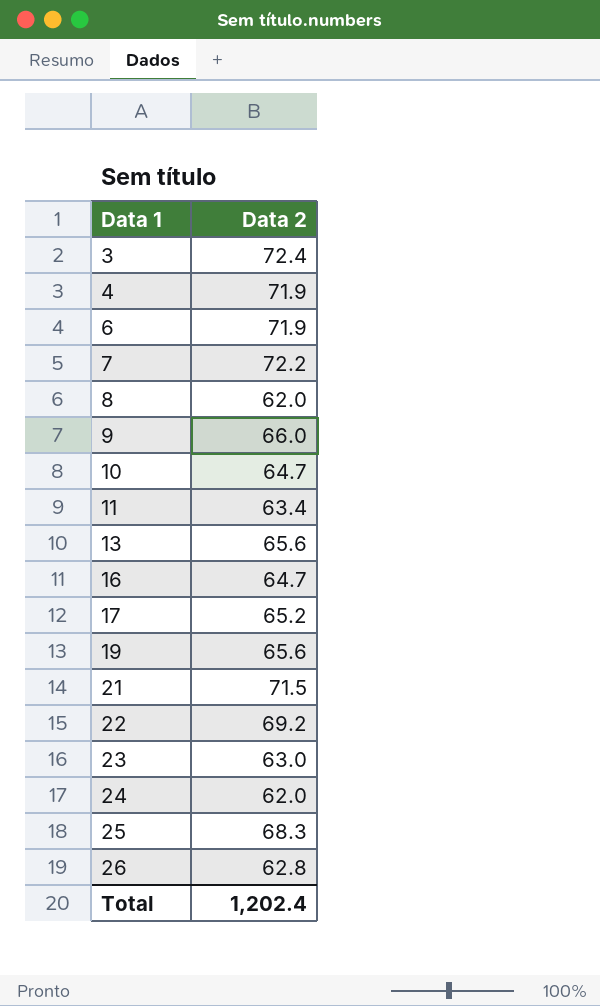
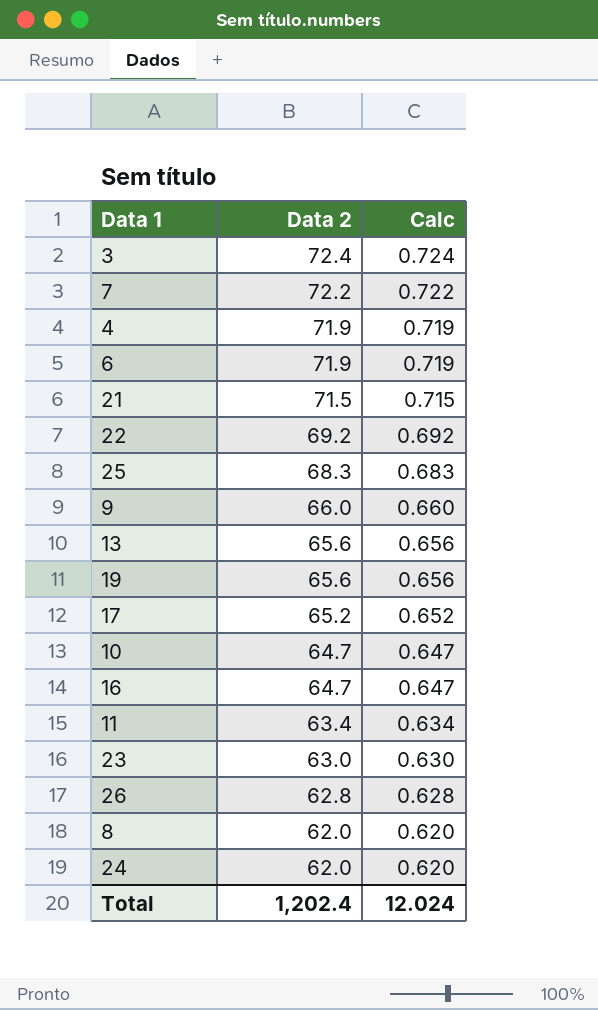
row order: Data 1 ascending -> Data 2 descending
column Calc | formula: none -> [Data 2] * 0.01

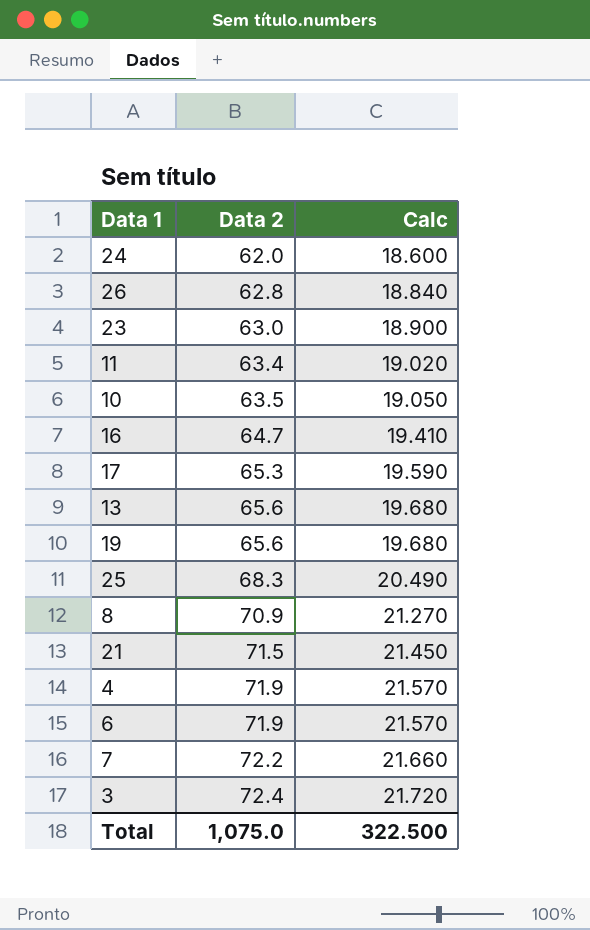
row order: Data 2 descending -> Data 2 ascending
column Calc | formula: [Data 2] * 0.01 -> [Data 2] * 0.3
row 22: 69.2 | 0.692 -> none
row 9: 66.0 | 0.660 -> none
10 | Data 2: 64.7 -> 63.5
17 | Data 2: 65.2 -> 65.3
8 | Data 2: 62.0 -> 70.9
Total | Data 2: 1,202.4 -> 1,075.0
Total | Calc: 12.024 -> 322.500

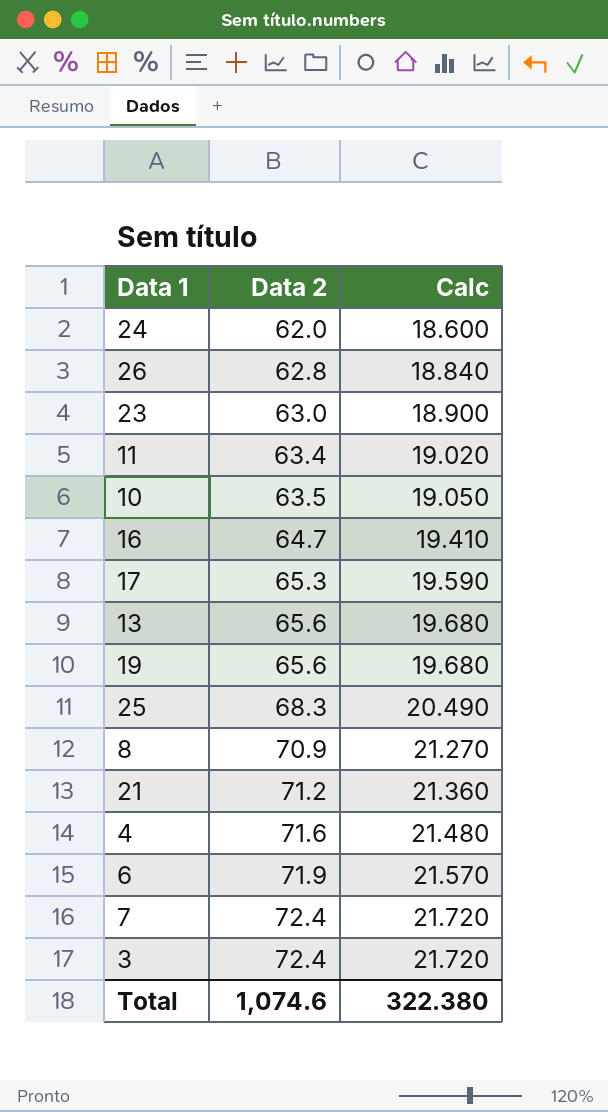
21 | Data 2: 71.5 -> 71.2
21 | Calc: 21.450 -> 21.360
4 | Data 2: 71.9 -> 71.6
4 | Calc: 21.570 -> 21.480
7 | Data 2: 72.2 -> 72.4
7 | Calc: 21.660 -> 21.720
Total | Data 2: 1,075.0 -> 1,074.6
Total | Calc: 322.500 -> 322.380

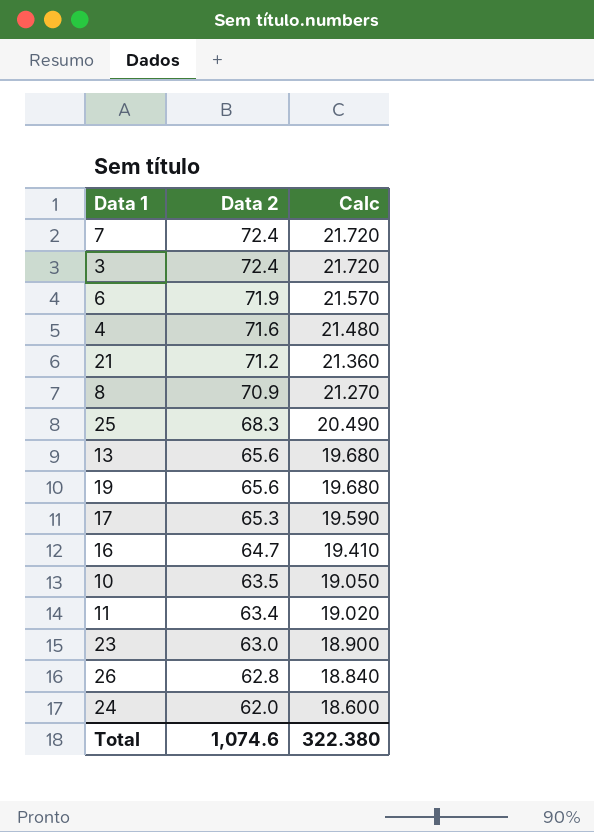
row order: Data 2 ascending -> Data 2 descending

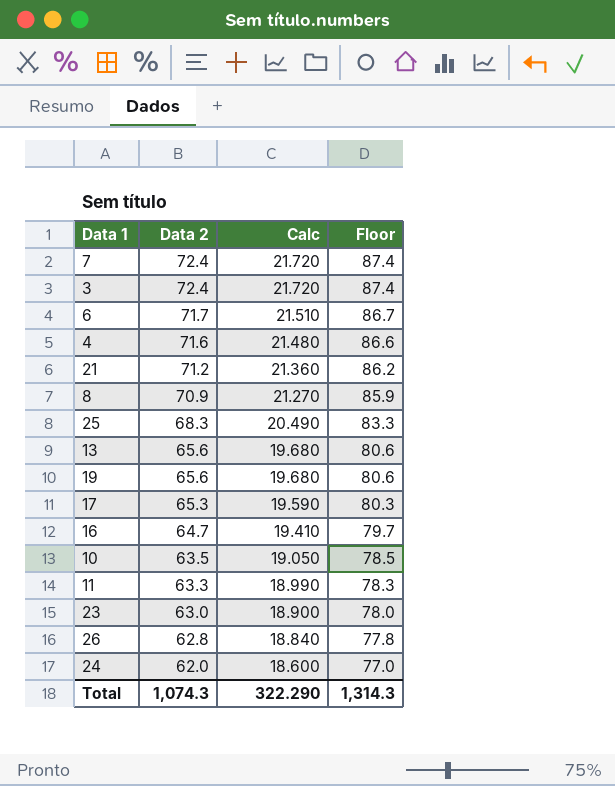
column Floor | formula: none -> [Data 2] + 15
6 | Data 2: 71.9 -> 71.7
6 | Calc: 21.570 -> 21.510
11 | Data 2: 63.4 -> 63.3
11 | Calc: 19.020 -> 18.990
Total | Data 2: 1,074.6 -> 1,074.3
Total | Calc: 322.380 -> 322.290

